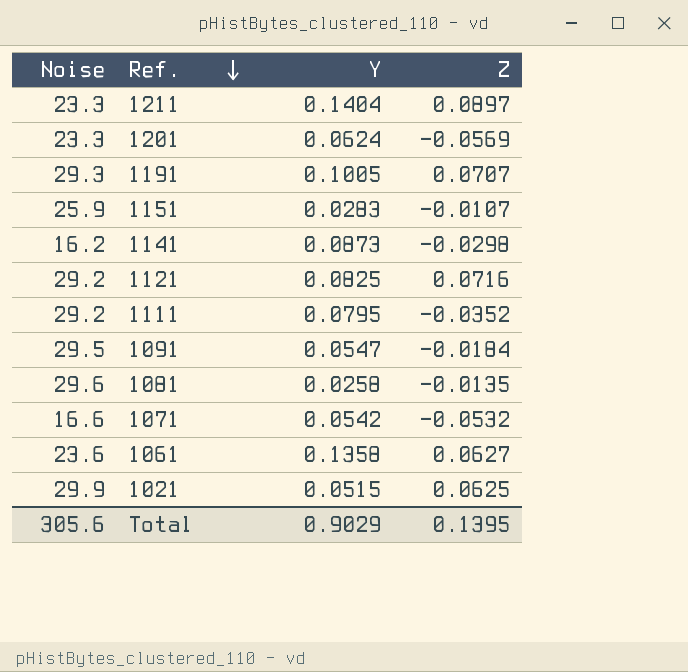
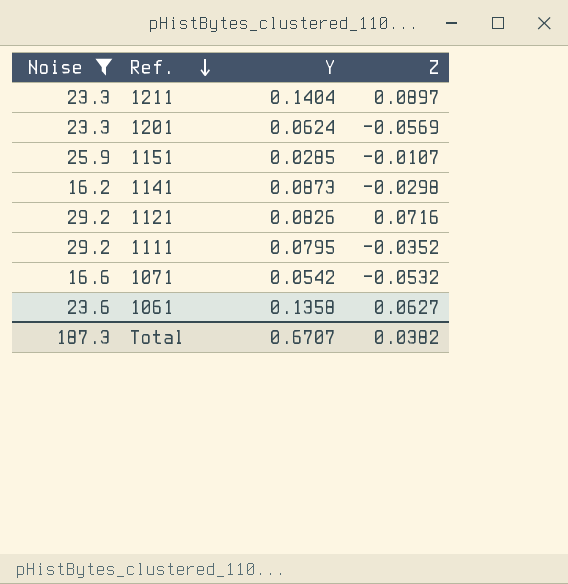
filter: none -> Noise <= 29.2
1151 | Y: 0.0283 -> 0.0285
1121 | Y: 0.0825 -> 0.0826
Total | Noise: 305.6 -> 187.3
Total | Y: 0.9029 -> 0.6707
Total | Z: 0.1395 -> 0.0382

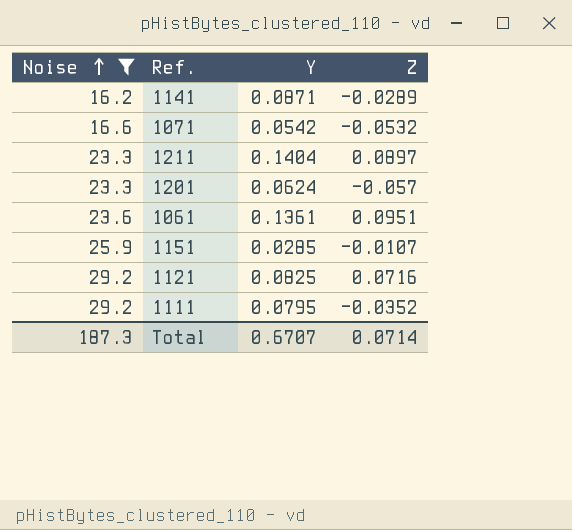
row order: Ref. descending -> Noise ascending
1141 | Y: 0.0873 -> 0.0871
1141 | Z: -0.0298 -> -0.0289
1201 | Z: -0.0569 -> -0.057
1061 | Y: 0.1358 -> 0.1361
1061 | Z: 0.0627 -> 0.0951
1121 | Y: 0.0826 -> 0.0825
Total | Z: 0.0382 -> 0.0714

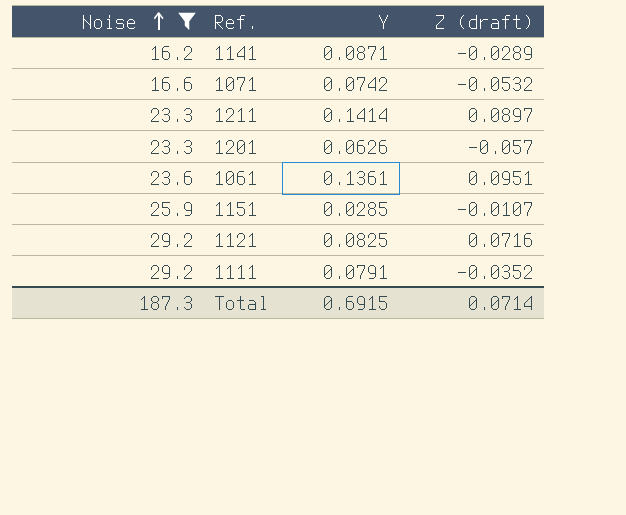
column name: Z -> Z (draft)
1071 | Y: 0.0542 -> 0.0742
1211 | Y: 0.1404 -> 0.1414
1201 | Y: 0.0624 -> 0.0626
1111 | Y: 0.0795 -> 0.0791
Total | Y: 0.6707 -> 0.6915

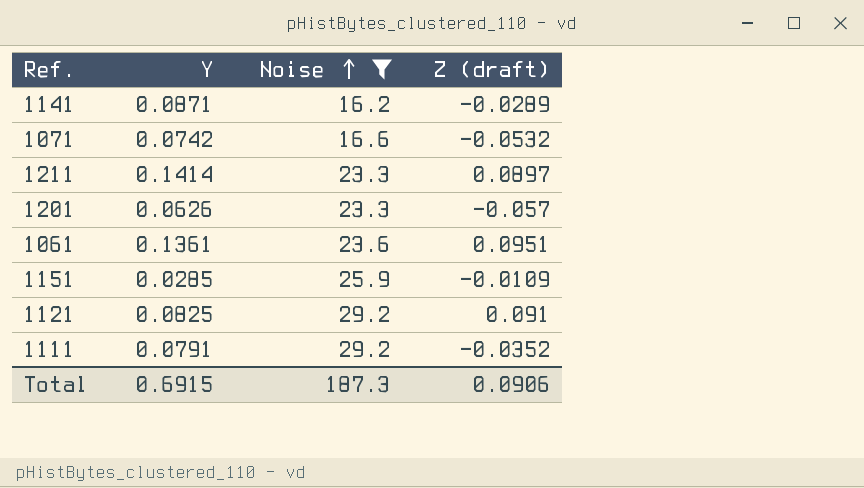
column Noise | position: 1 -> 3
1151 | Z (draft): -0.0107 -> -0.0109
1121 | Z (draft): 0.0716 -> 0.091
Total | Z (draft): 0.0714 -> 0.0906

